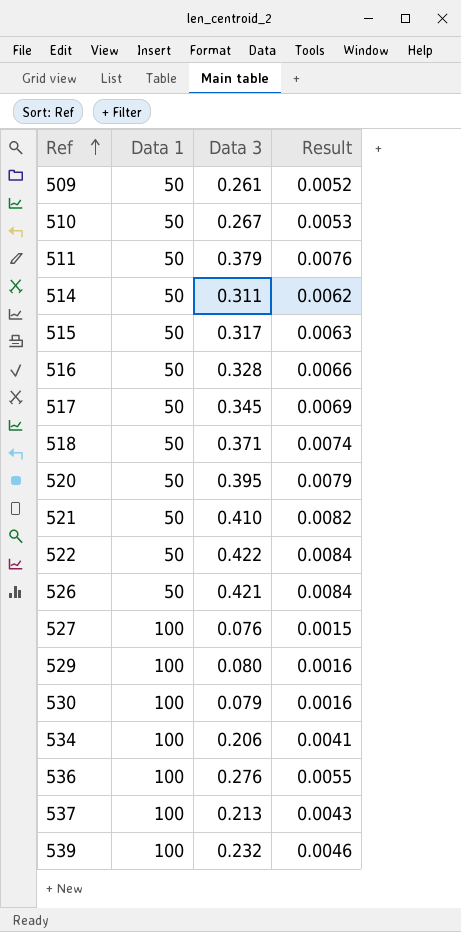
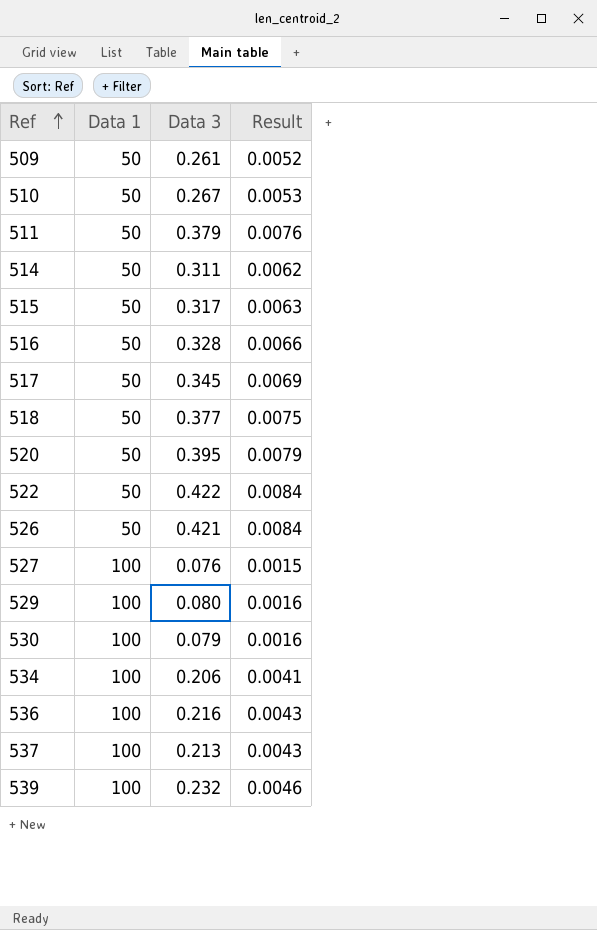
row 521: 50 | 0.410 | 0.0082 -> none
518 | Data 3: 0.371 -> 0.377
518 | Result: 0.0074 -> 0.0075
536 | Data 3: 0.276 -> 0.216
536 | Result: 0.0055 -> 0.0043

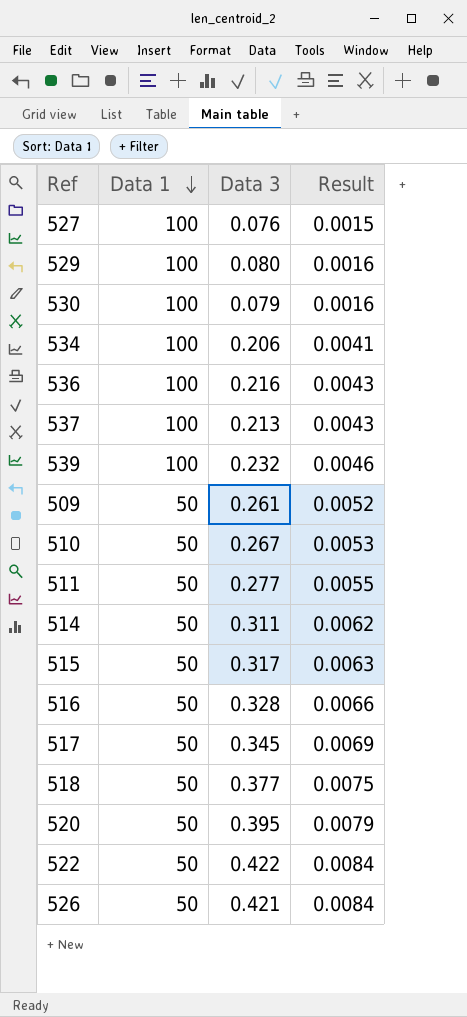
row order: Ref ascending -> Data 1 descending
511 | Data 3: 0.379 -> 0.277
511 | Result: 0.0076 -> 0.0055

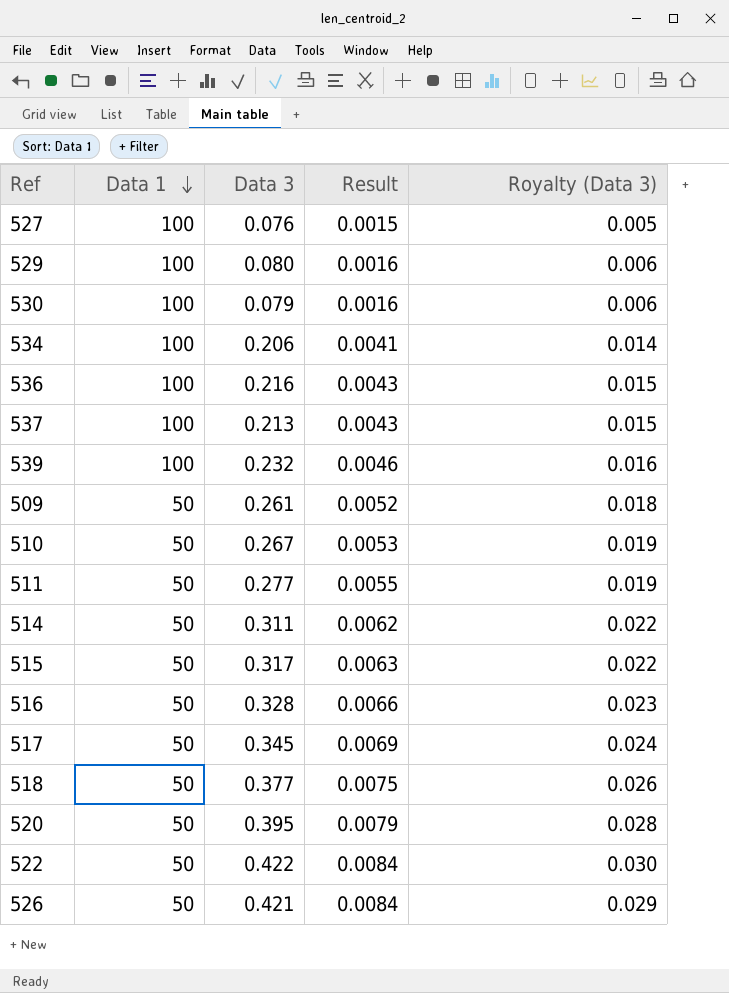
column Royalty (Data 3) | formula: none -> [Data 3] * 0.07

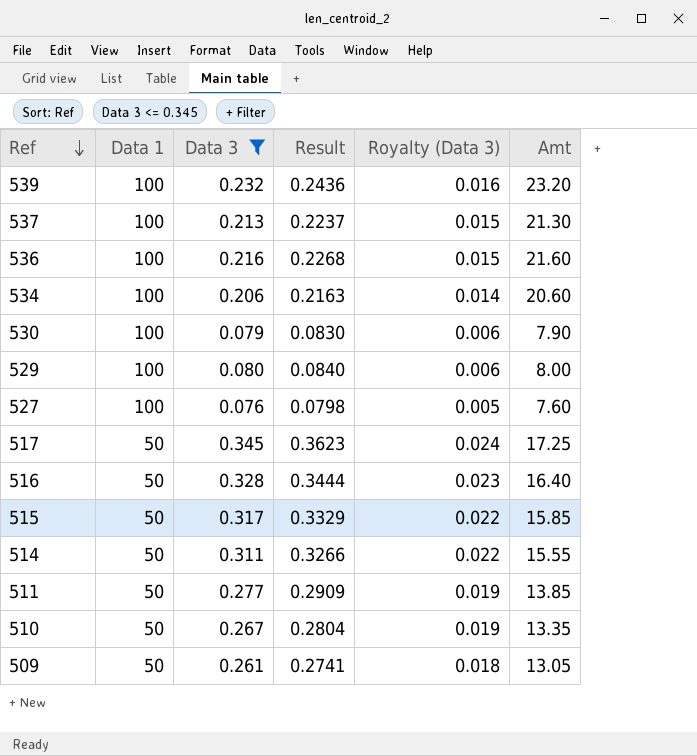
filter: none -> Data 3 <= 0.345
row order: Data 1 descending -> Ref descending
column Result | formula: [Data 3] * 0.02 -> [Data 3] * 1.05
column Amt | formula: none -> [Data 1] * [Data 3]

